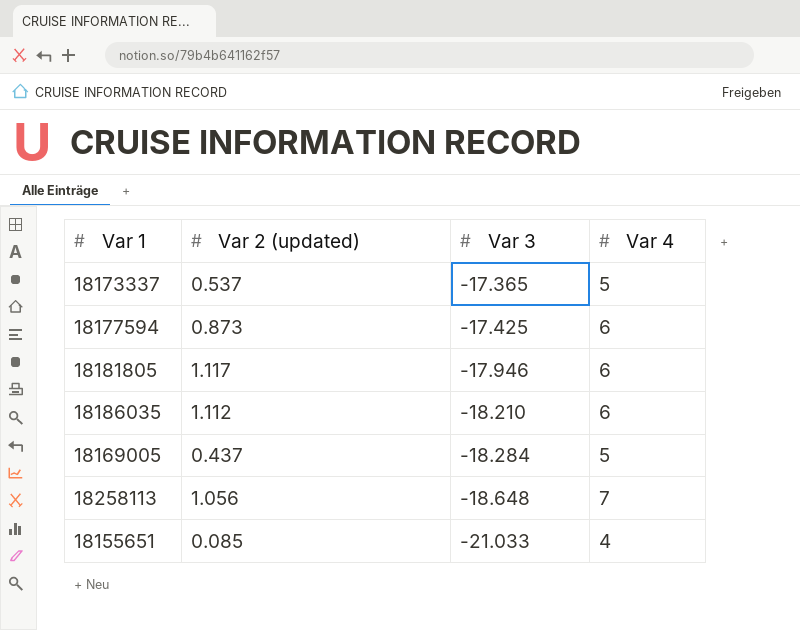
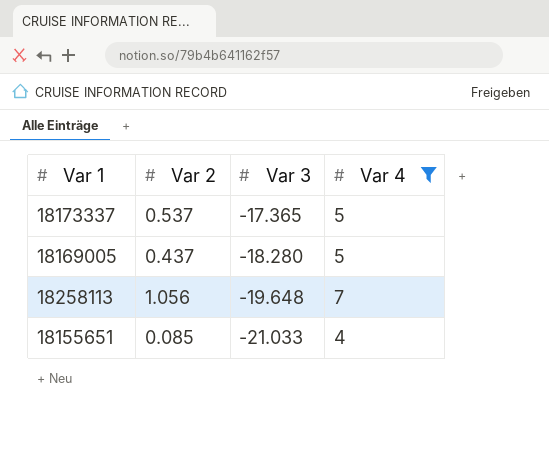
filter: none -> Var 4 != 6
column name: Var 2 (updated) -> Var 2
18169005 | Var 3: -18.284 -> -18.280
18258113 | Var 3: -18.648 -> -19.648

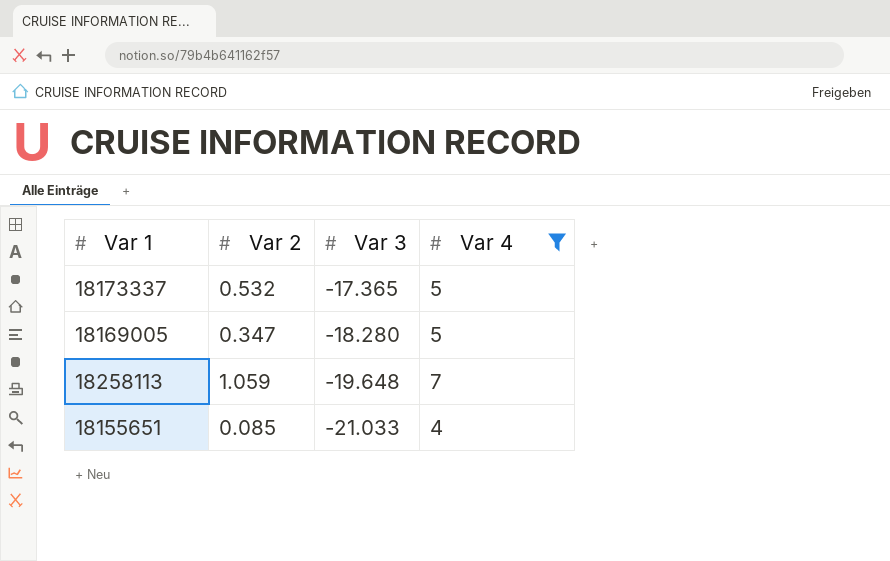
18173337 | Var 2: 0.537 -> 0.532
18169005 | Var 2: 0.437 -> 0.347
18258113 | Var 2: 1.056 -> 1.059

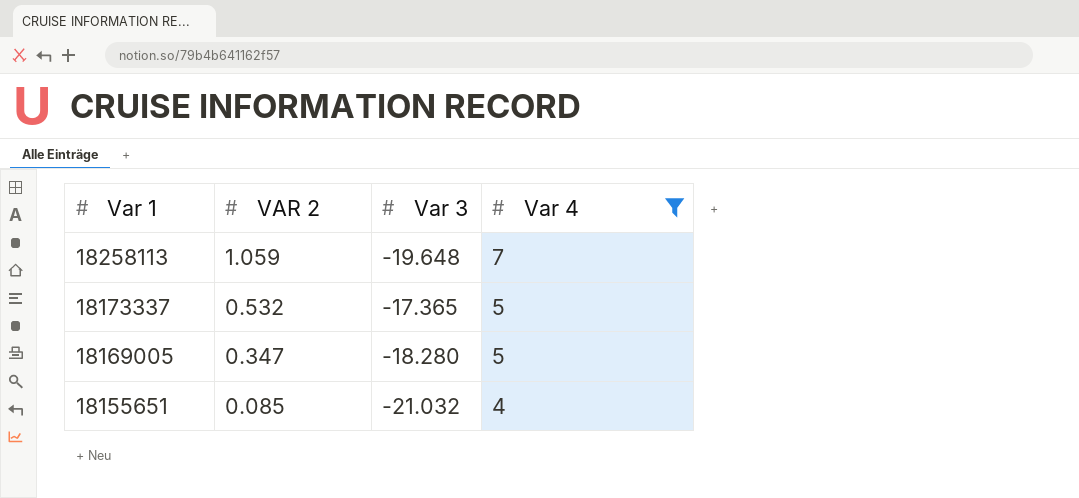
row order: Var 3 descending -> Var 1 descending
column name: Var 2 -> VAR 2
18155651 | Var 3: -21.033 -> -21.032

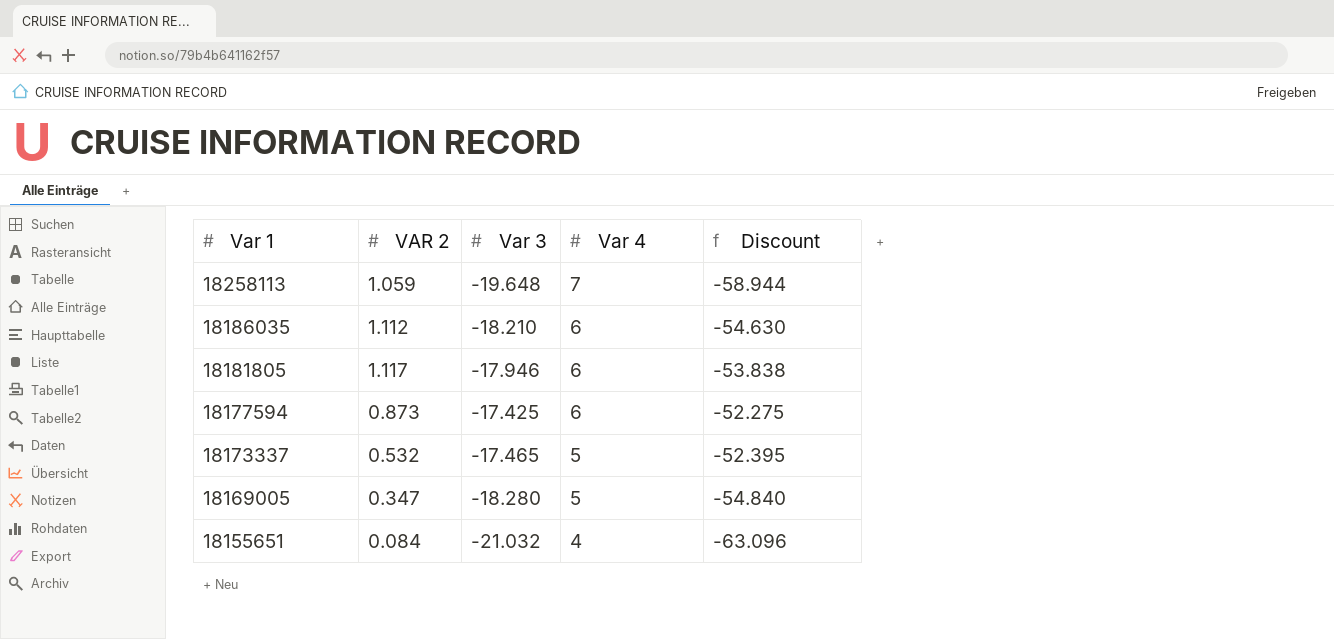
filter: Var 4 != 6 -> none
column Discount | formula: none -> [Var 3] * 3
18173337 | Var 3: -17.365 -> -17.465
18155651 | VAR 2: 0.085 -> 0.084

